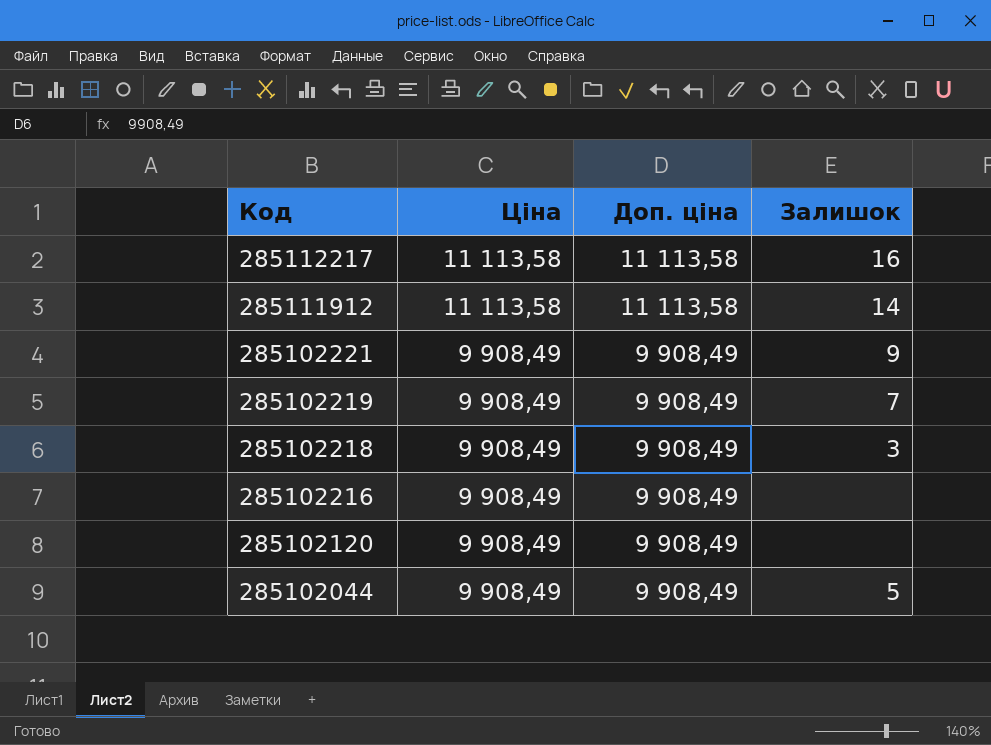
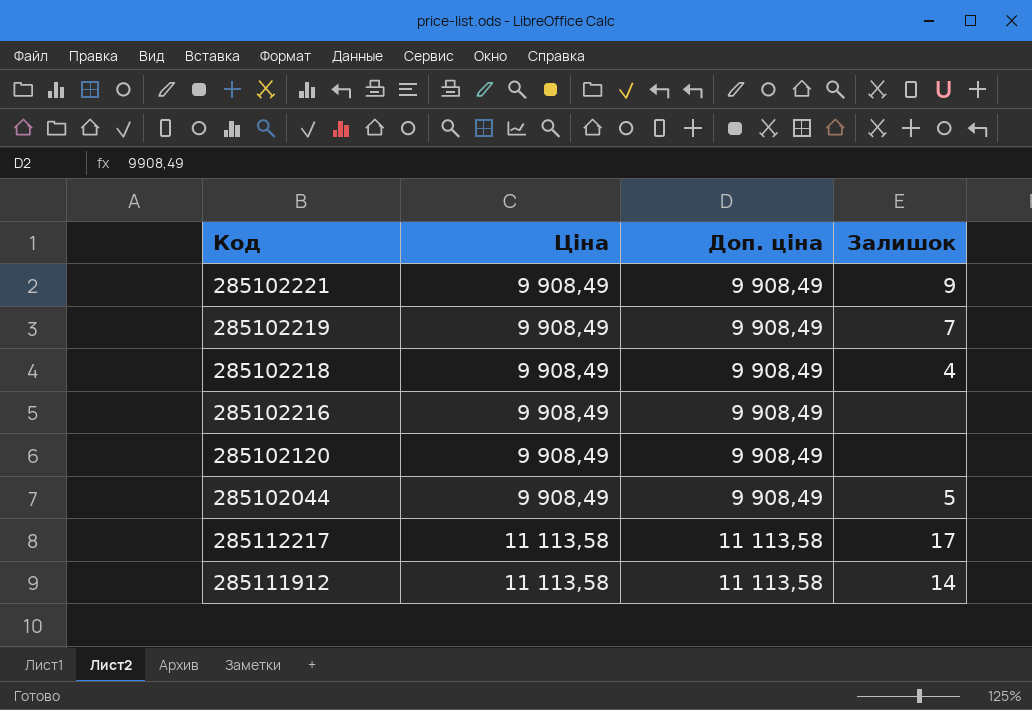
row order: Код descending -> Ціна ascending
285102218 | Залишок: 3 -> 4
285112217 | Залишок: 16 -> 17

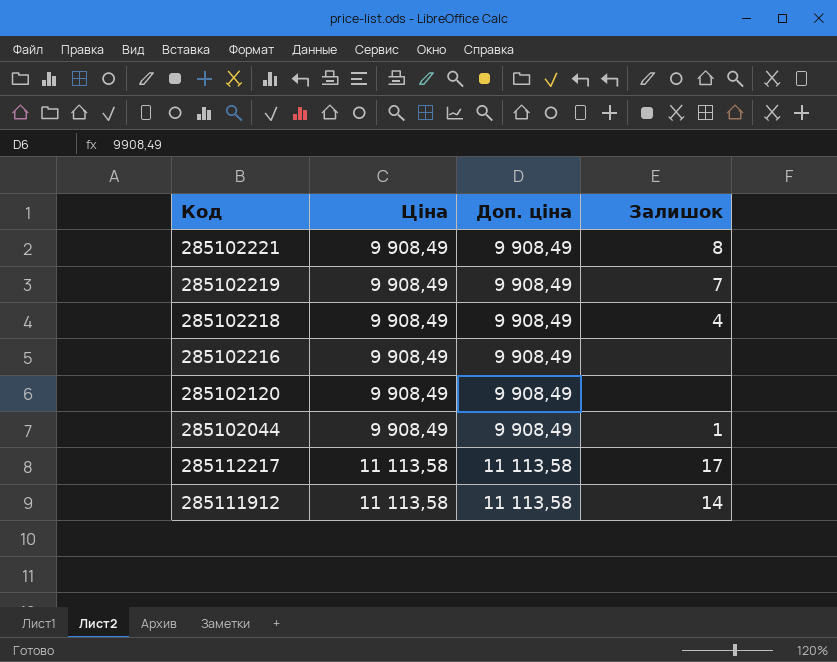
285102221 | Залишок: 9 -> 8
285102044 | Залишок: 5 -> 1

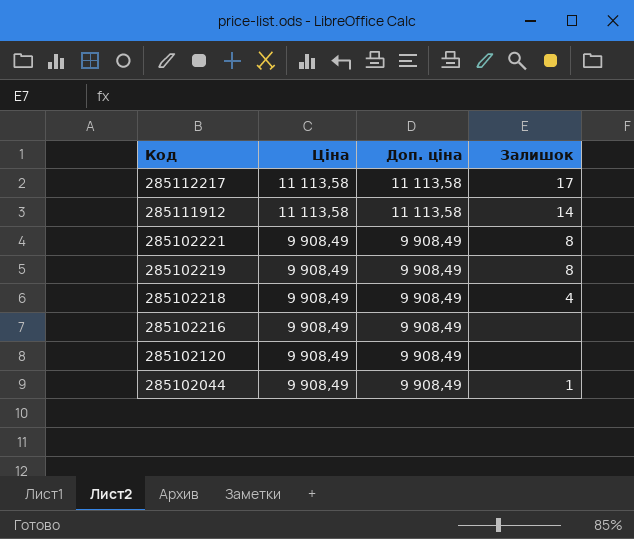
row order: Ціна ascending -> Код descending
285102219 | Залишок: 7 -> 8

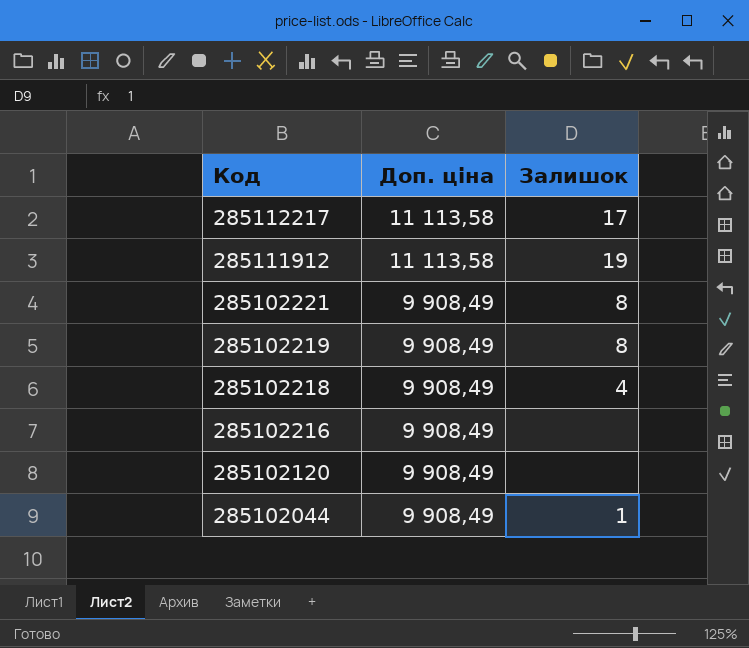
column Ціна | position: 2 -> none
285111912 | Залишок: 14 -> 19

